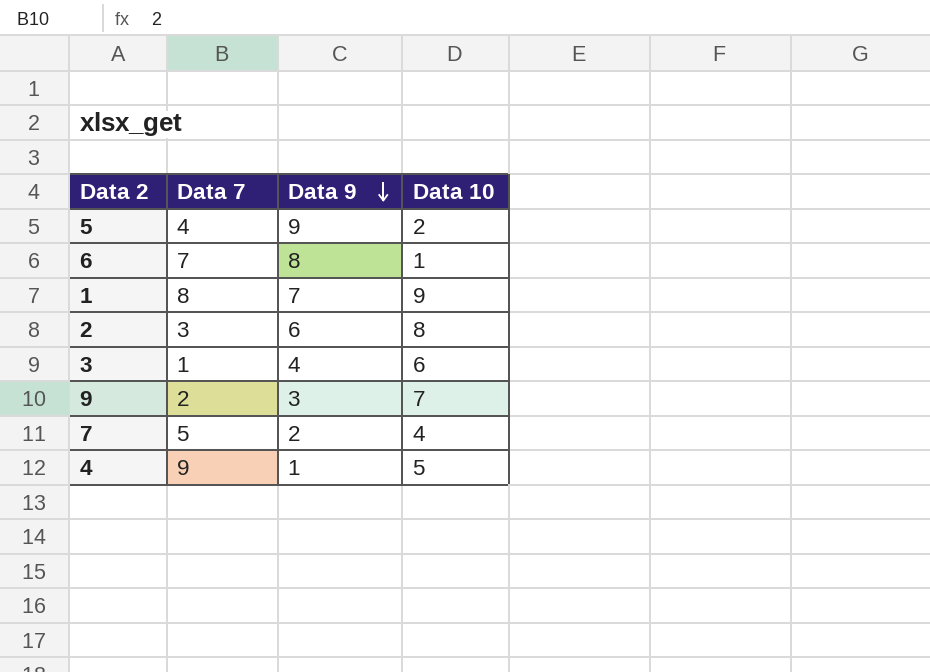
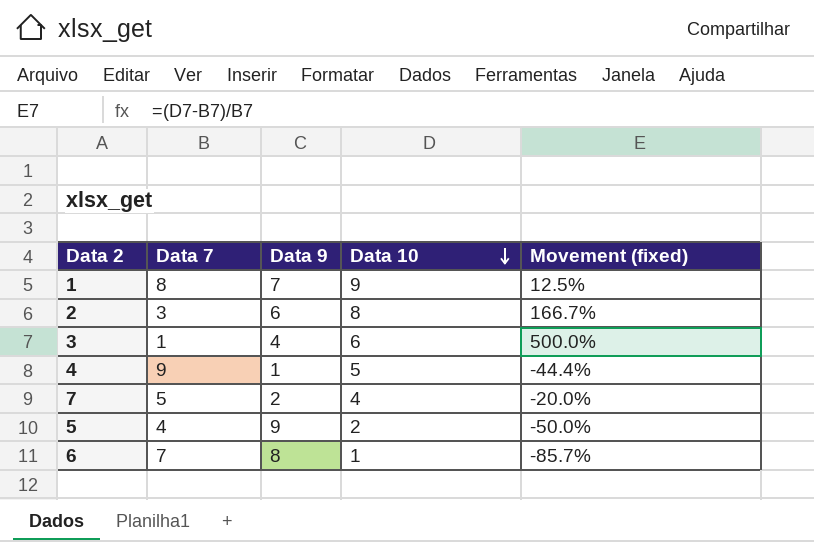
row order: Data 9 descending -> Data 10 descending
column Movement (fixed) | formula: none -> ([Data 10] - [Data 7]) / [Data 7]
row 9: 2 | 3 | 7 -> none

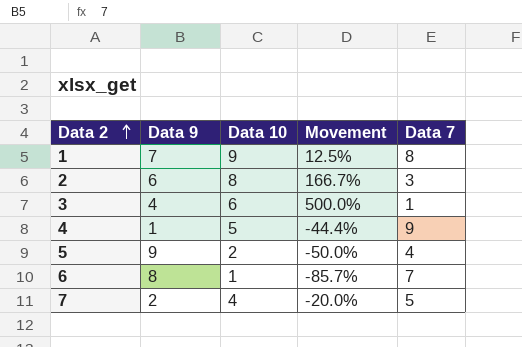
row order: Data 10 descending -> Data 2 ascending
column name: Movement (fixed) -> Movement
column Data 7 | position: 2 -> 5

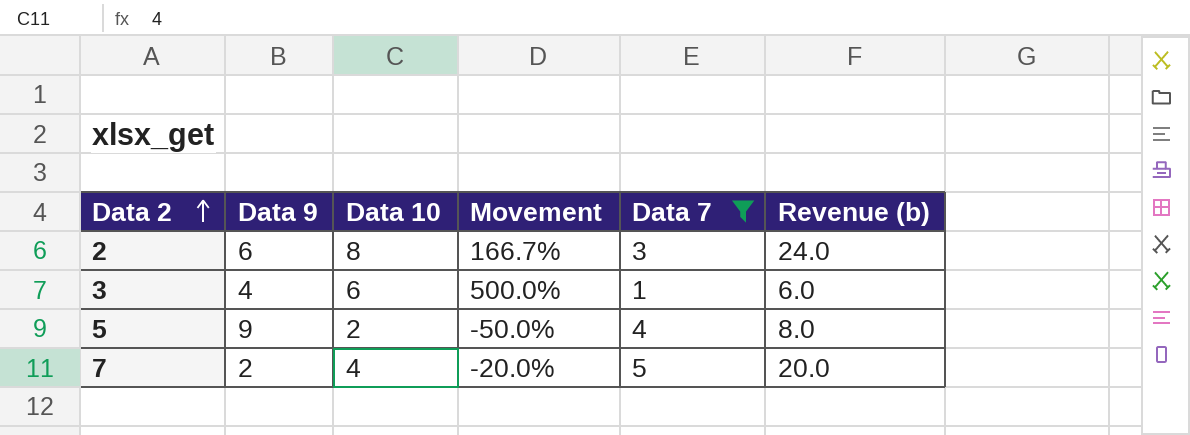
filter: none -> Data 7 <= 5
column Revenue (b) | formula: none -> [Data 10] * [Data 7]

